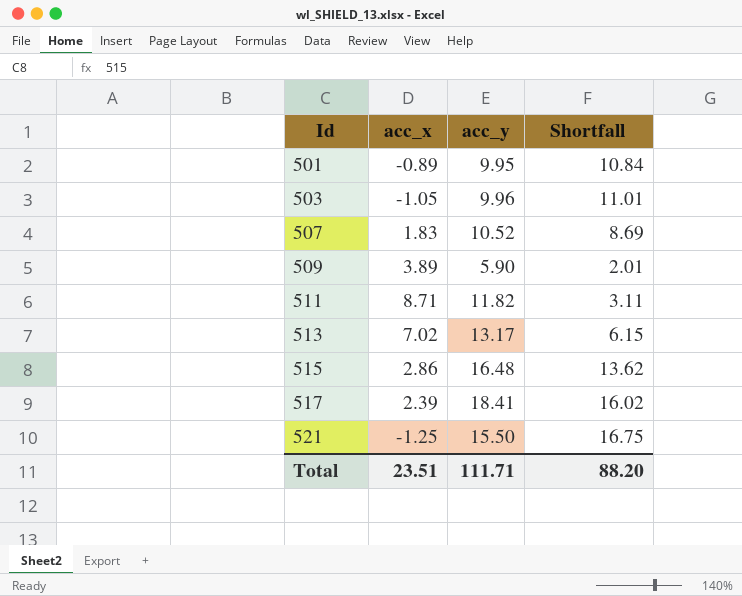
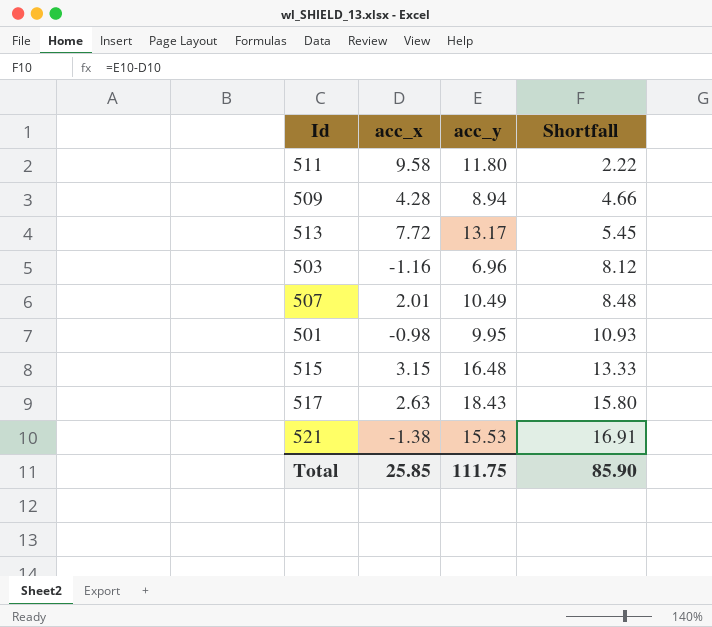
row order: Id ascending -> Shortfall ascending
511 | acc_x: 8.71 -> 9.58
511 | acc_y: 11.82 -> 11.80
511 | Shortfall: 3.11 -> 2.22
509 | acc_x: 3.89 -> 4.28
509 | acc_y: 5.90 -> 8.94
509 | Shortfall: 2.01 -> 4.66
513 | acc_x: 7.02 -> 7.72
513 | Shortfall: 6.15 -> 5.45
503 | acc_x: -1.05 -> -1.16
503 | acc_y: 9.96 -> 6.96
503 | Shortfall: 11.01 -> 8.12
507 | acc_x: 1.83 -> 2.01
507 | acc_y: 10.52 -> 10.49
507 | Shortfall: 8.69 -> 8.48
501 | acc_x: -0.89 -> -0.98
501 | Shortfall: 10.84 -> 10.93
515 | acc_x: 2.86 -> 3.15
515 | Shortfall: 13.62 -> 13.33
517 | acc_x: 2.39 -> 2.63
517 | acc_y: 18.41 -> 18.43
517 | Shortfall: 16.02 -> 15.80
521 | acc_x: -1.25 -> -1.38
521 | acc_y: 15.50 -> 15.53
521 | Shortfall: 16.75 -> 16.91
Total | acc_x: 23.51 -> 25.85
Total | acc_y: 111.71 -> 111.75
Total | Shortfall: 88.20 -> 85.90

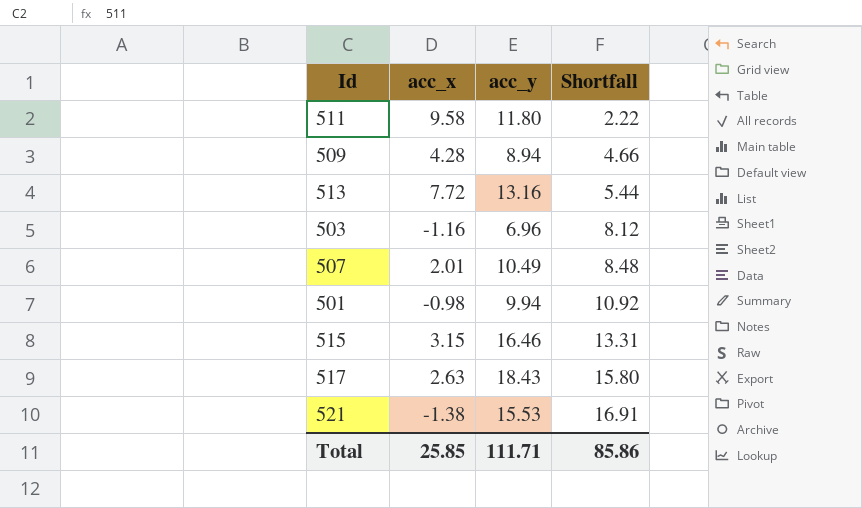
513 | acc_y: 13.17 -> 13.16
513 | Shortfall: 5.45 -> 5.44
501 | acc_y: 9.95 -> 9.94
501 | Shortfall: 10.93 -> 10.92
515 | acc_y: 16.48 -> 16.46
515 | Shortfall: 13.33 -> 13.31
Total | acc_y: 111.75 -> 111.71
Total | Shortfall: 85.90 -> 85.86

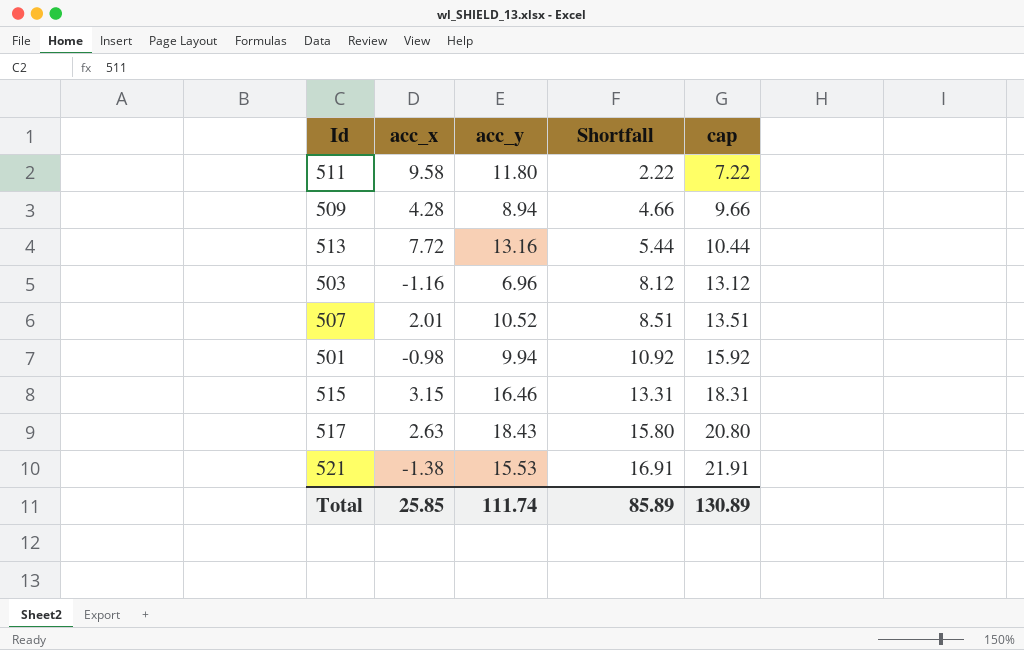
column cap | formula: none -> [Shortfall] + 5
507 | acc_y: 10.49 -> 10.52
507 | Shortfall: 8.48 -> 8.51
Total | acc_y: 111.71 -> 111.74
Total | Shortfall: 85.86 -> 85.89

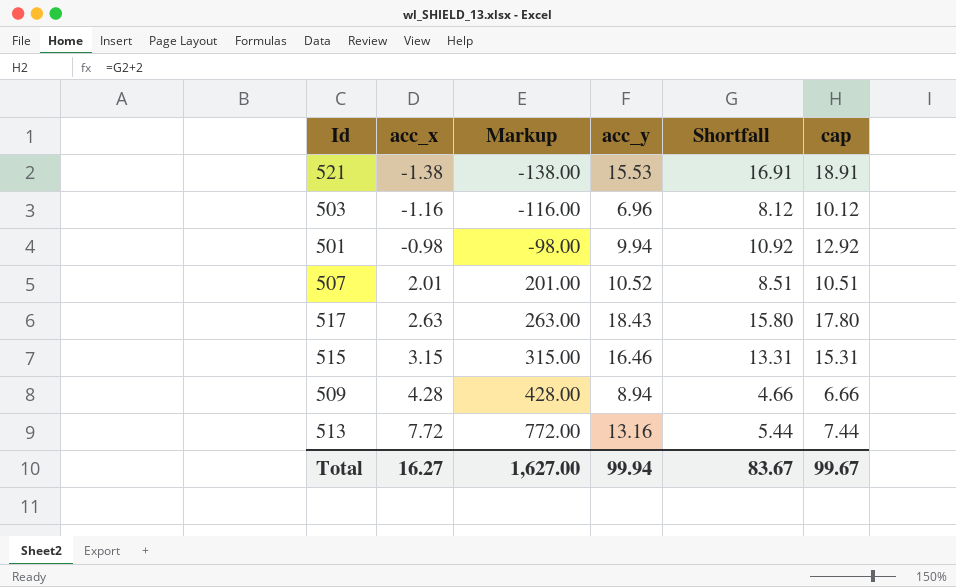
row order: Shortfall ascending -> acc_x ascending
column Markup | formula: none -> [acc_x] * 100
column cap | formula: [Shortfall] + 5 -> [Shortfall] + 2
row 511: 9.58 | 11.80 | 2.22 | 7.22 -> none
Total | acc_x: 25.85 -> 16.27
Total | acc_y: 111.74 -> 99.94
Total | Shortfall: 85.89 -> 83.67
Total | cap: 130.89 -> 99.67

